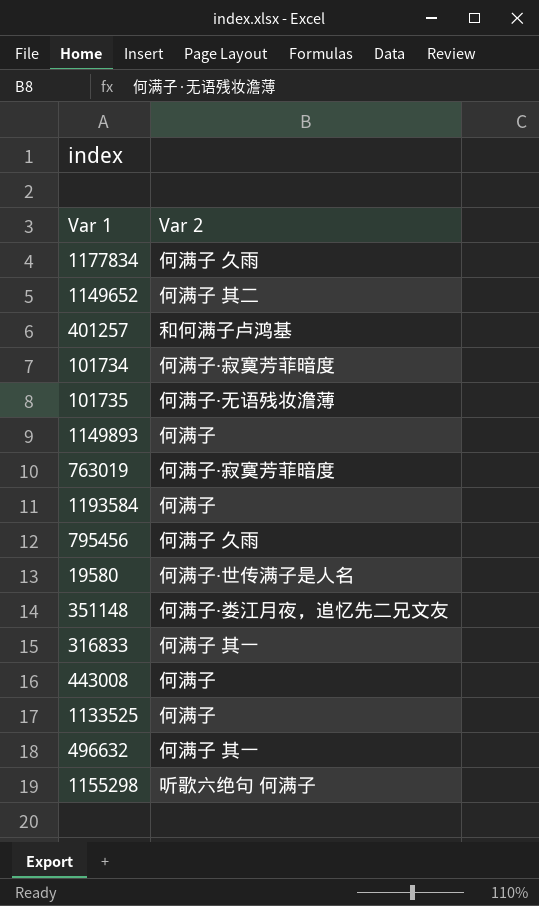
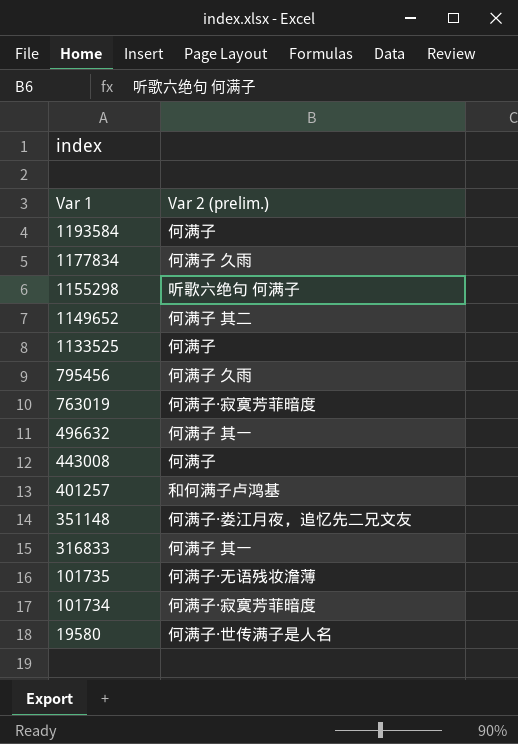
row order: none -> Var 1 descending
column name: Var 2 -> Var 2 (prelim.)
row 1149893: 何满子 -> none

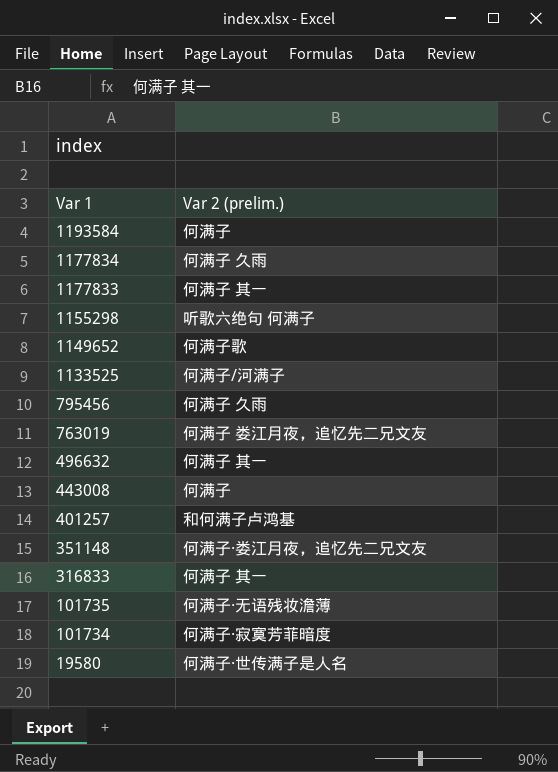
row 1177833: none -> 何满子 其一
1149652 | Var 2 (prelim.): 何满子 其二 -> 何满子歌
1133525 | Var 2 (prelim.): 何满子 -> 何满子/河满子
763019 | Var 2 (prelim.): 何满子·寂寞芳菲暗度 -> 何满子 娄江月夜，追忆先二兄文友

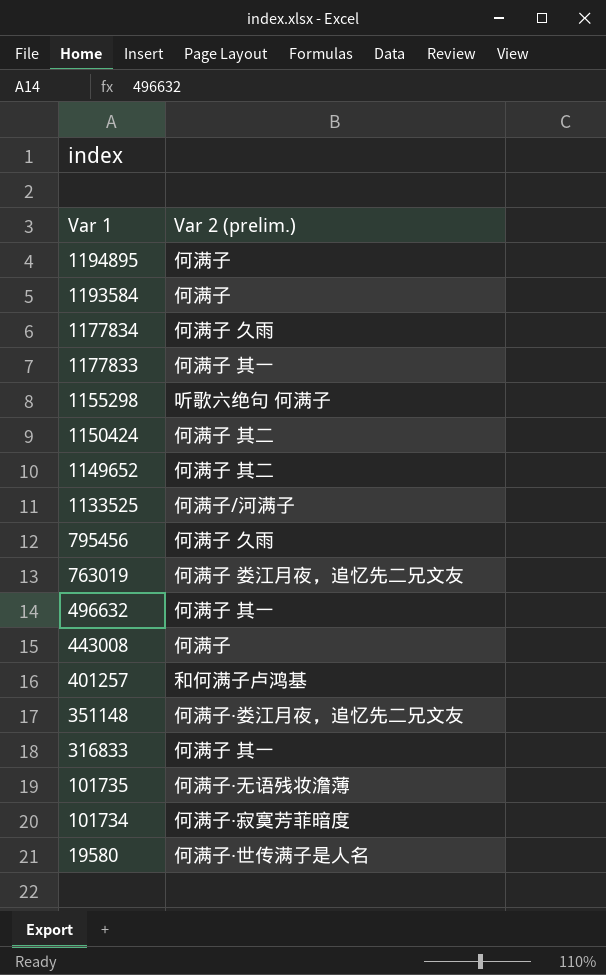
row 1194895: none -> 何满子
row 1150424: none -> 何满子 其二
1149652 | Var 2 (prelim.): 何满子歌 -> 何满子 其二

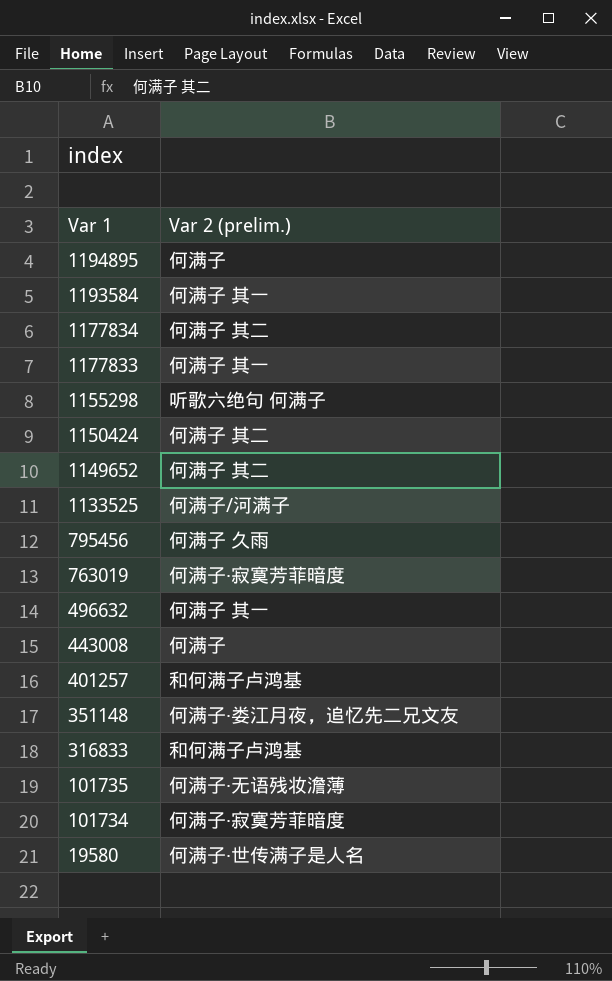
1193584 | Var 2 (prelim.): 何满子 -> 何满子 其一
1177834 | Var 2 (prelim.): 何满子 久雨 -> 何满子 其二
763019 | Var 2 (prelim.): 何满子 娄江月夜，追忆先二兄文友 -> 何满子·寂寞芳菲暗度
316833 | Var 2 (prelim.): 何满子 其一 -> 和何满子卢鸿基

